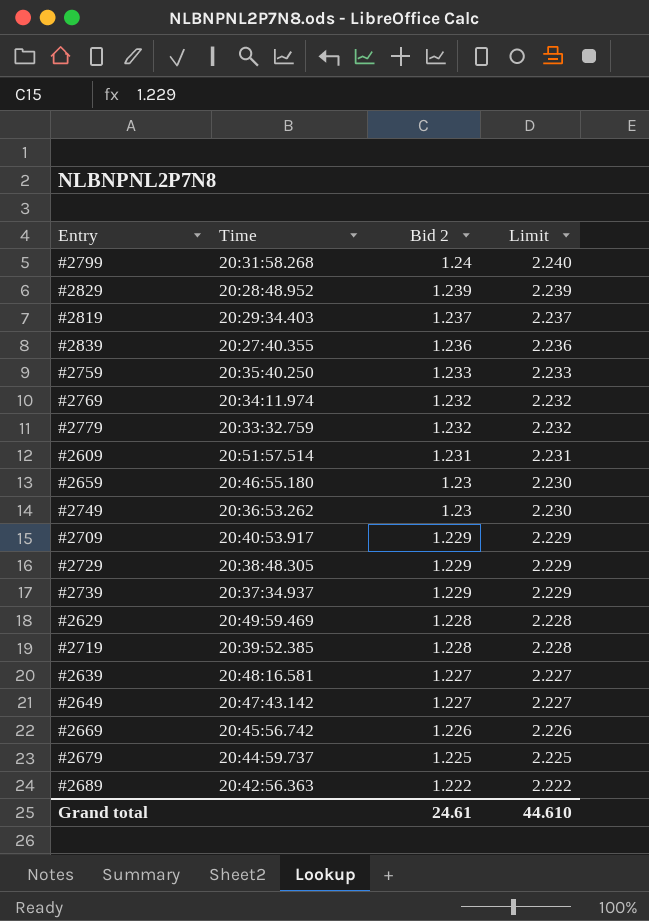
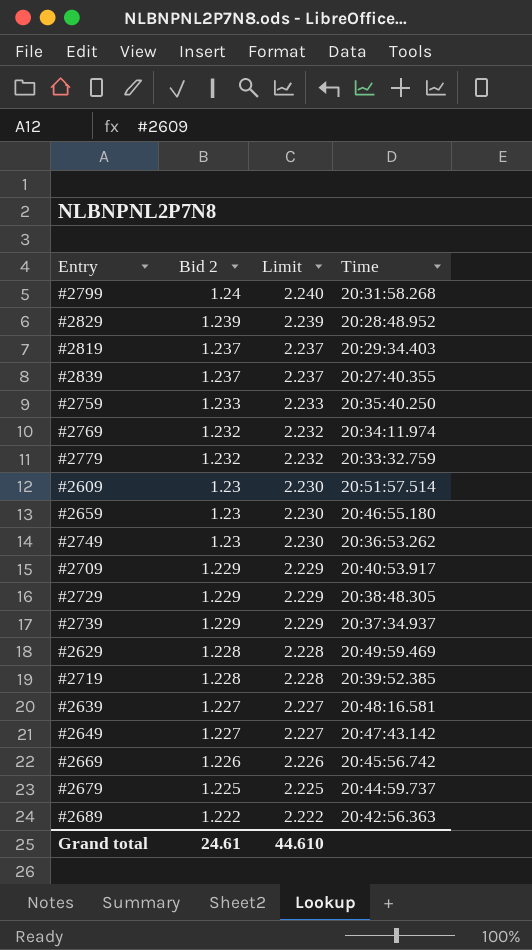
column Time | position: 2 -> 4
#2839 | Bid 2: 1.236 -> 1.237
#2839 | Limit: 2.236 -> 2.237
#2609 | Bid 2: 1.231 -> 1.23
#2609 | Limit: 2.231 -> 2.230

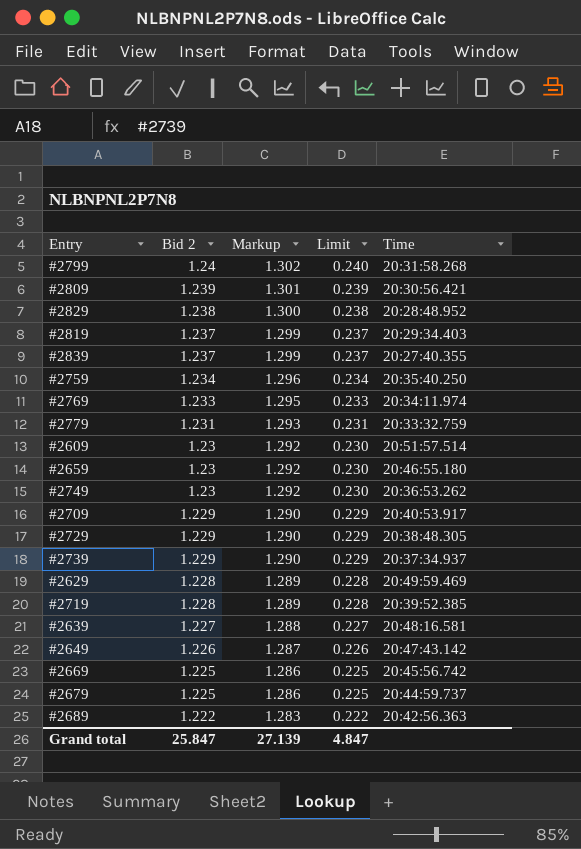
column Markup | formula: none -> [Bid 2] * 1.05
column Limit | formula: [Bid 2] + 1 -> [Bid 2] - 1
row #2809: none -> 1.239 | 1.301 | 0.239 | 20:30:56.421
#2829 | Bid 2: 1.239 -> 1.238
#2759 | Bid 2: 1.233 -> 1.234
#2769 | Bid 2: 1.232 -> 1.233
#2779 | Bid 2: 1.232 -> 1.231
#2649 | Bid 2: 1.227 -> 1.226
#2669 | Bid 2: 1.226 -> 1.225
Grand total | Bid 2: 24.61 -> 25.847
Grand total | Limit: 44.610 -> 4.847

